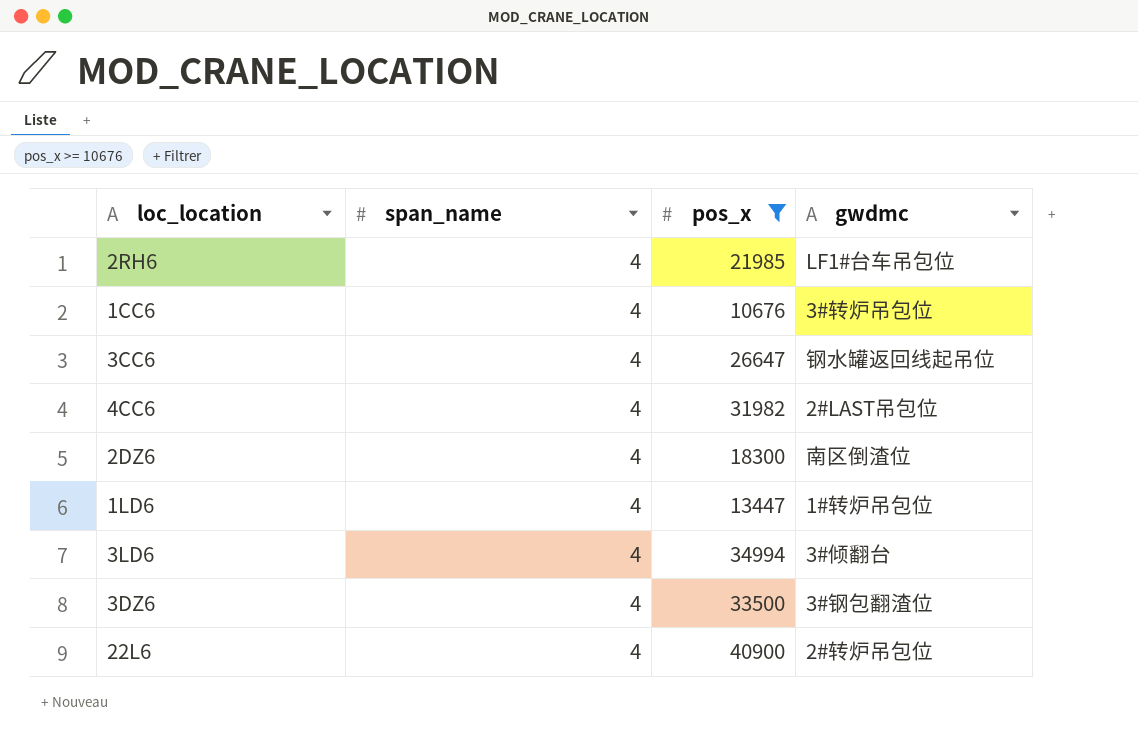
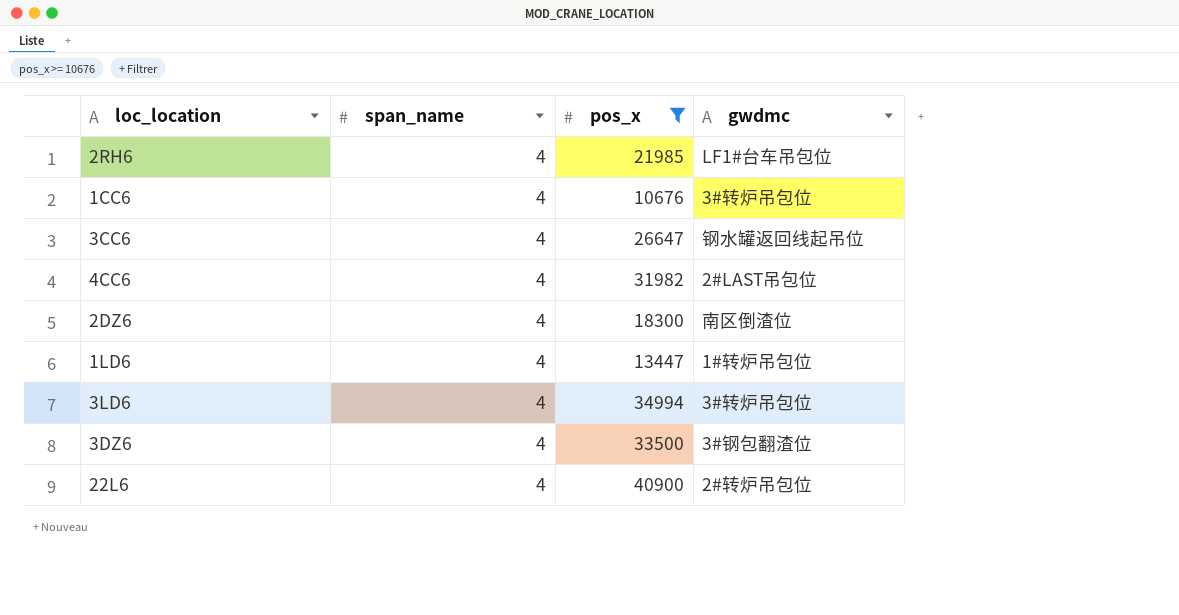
3LD6 | gwdmc: 3#倾翻台 -> 3#转炉吊包位

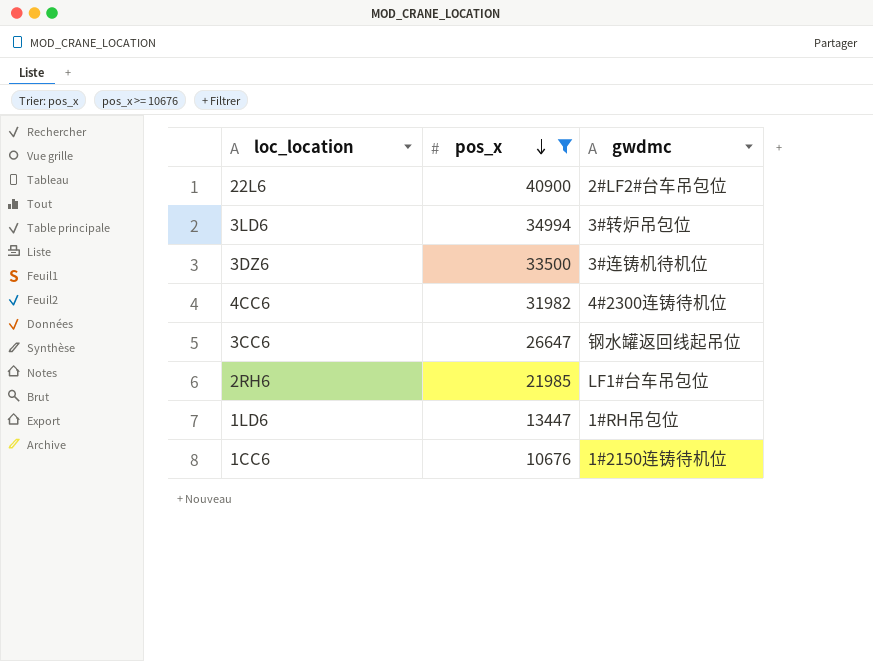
row order: none -> pos_x descending
column span_name | position: 2 -> none
row 2DZ6: 4 | 18300 | 南区倒渣位 -> none
22L6 | gwdmc: 2#转炉吊包位 -> 2#LF2#台车吊包位
3DZ6 | gwdmc: 3#钢包翻渣位 -> 3#连铸机待机位
4CC6 | gwdmc: 2#LAST吊包位 -> 4#2300连铸待机位
1LD6 | gwdmc: 1#转炉吊包位 -> 1#RH吊包位
1CC6 | gwdmc: 3#转炉吊包位 -> 1#2150连铸待机位

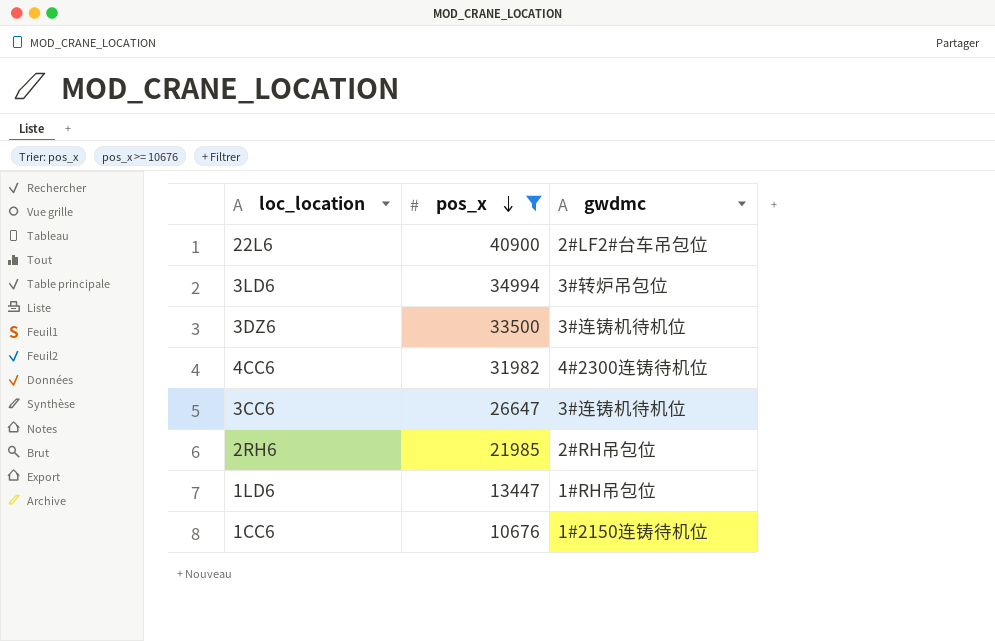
3CC6 | gwdmc: 钢水罐返回线起吊位 -> 3#连铸机待机位
2RH6 | gwdmc: LF1#台车吊包位 -> 2#RH吊包位

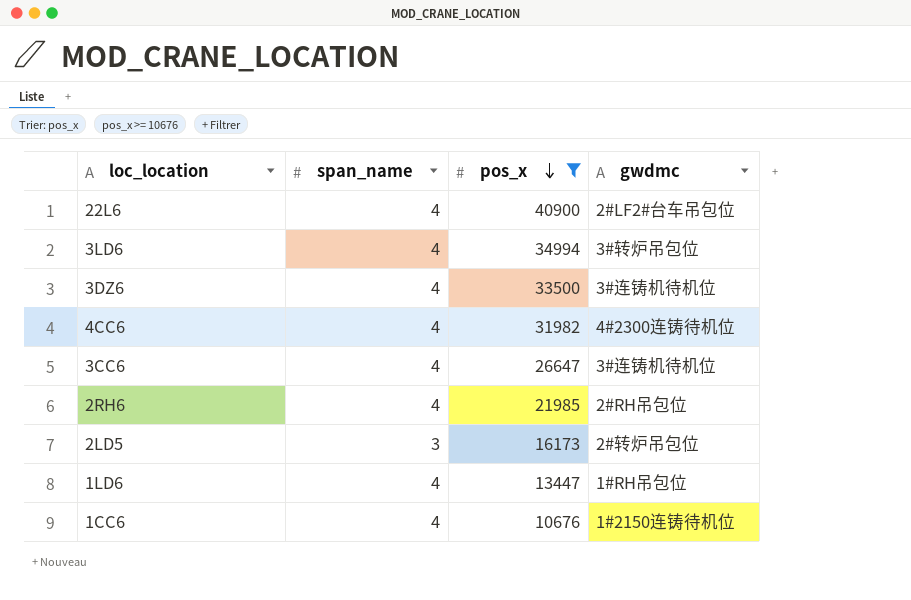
column span_name | position: none -> 2
row 2LD5: none -> 3 | 16173 | 2#转炉吊包位

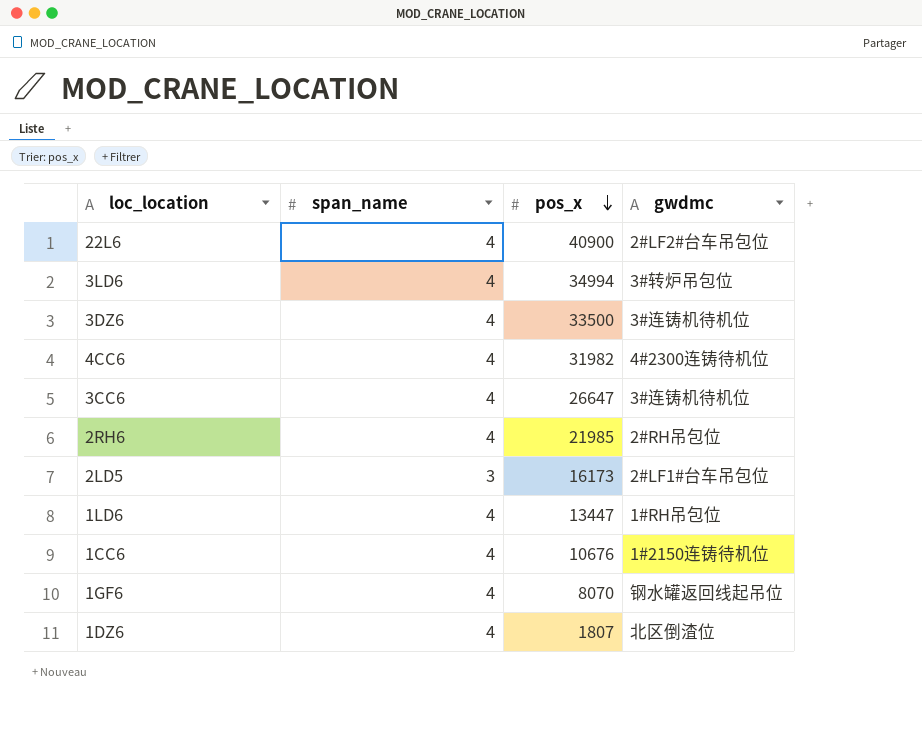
filter: pos_x >= 10676 -> none
2LD5 | gwdmc: 2#转炉吊包位 -> 2#LF1#台车吊包位

